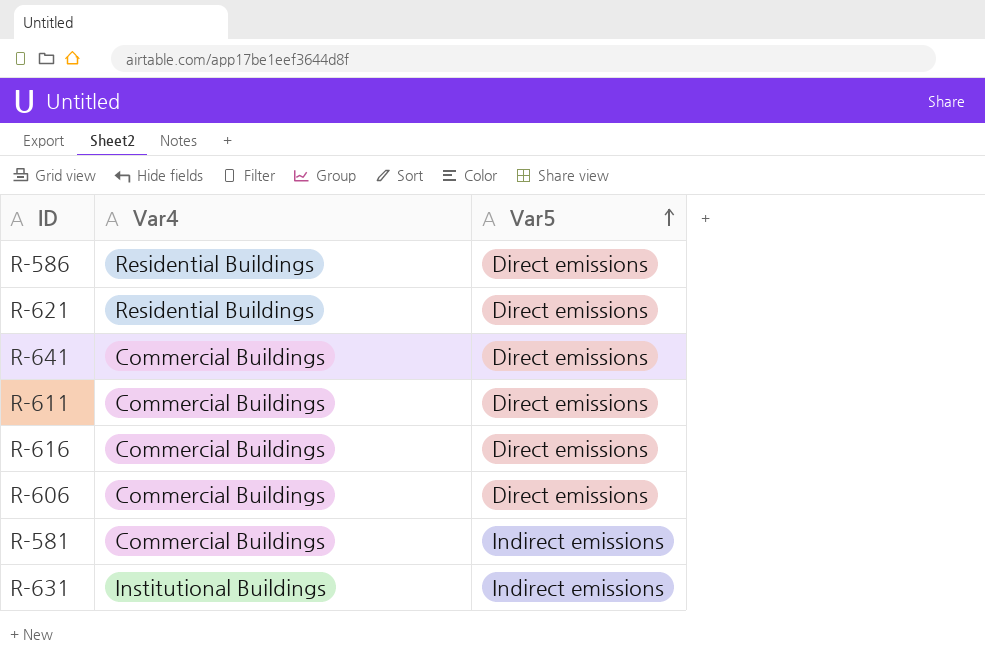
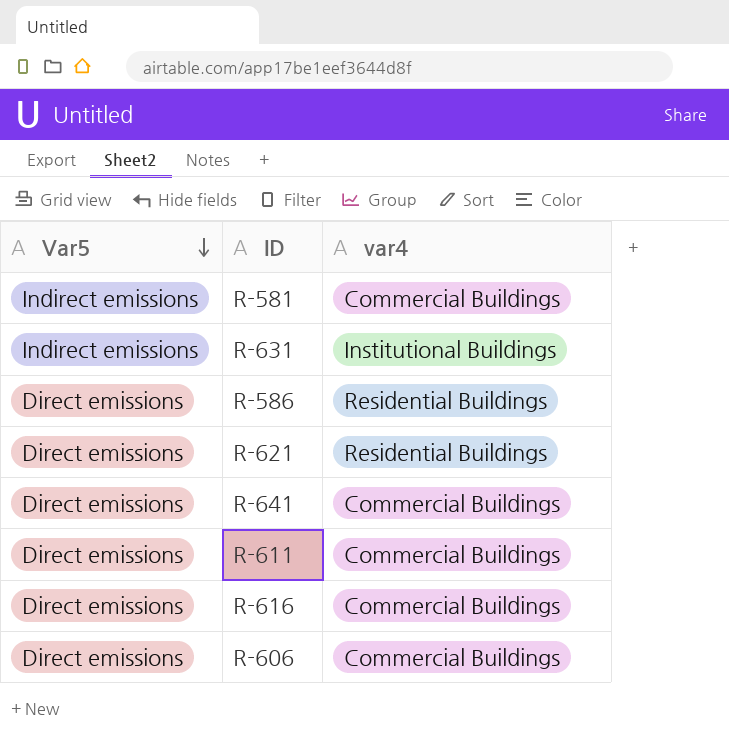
row order: Var5 ascending -> Var5 descending
column Var5 | position: 3 -> 1
column name: Var4 -> var4

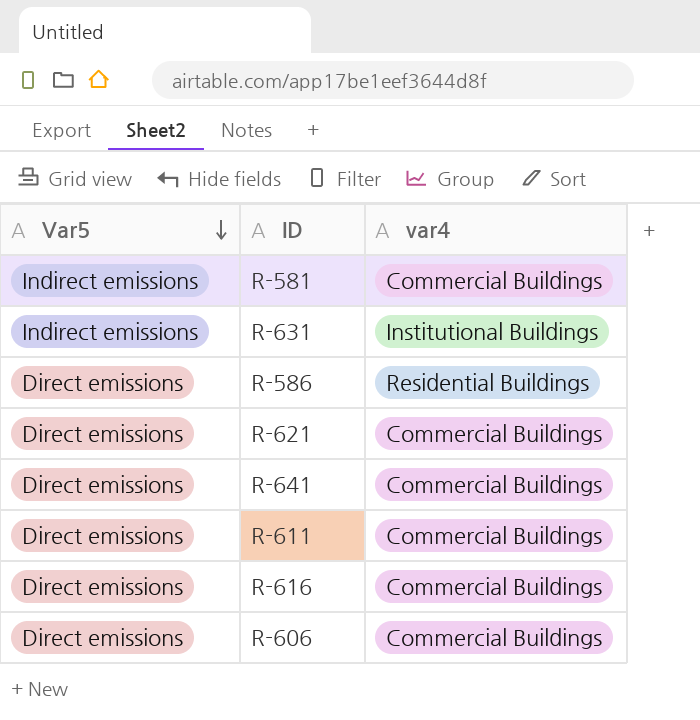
R-621 | var4: Residential Buildings -> Commercial Buildings

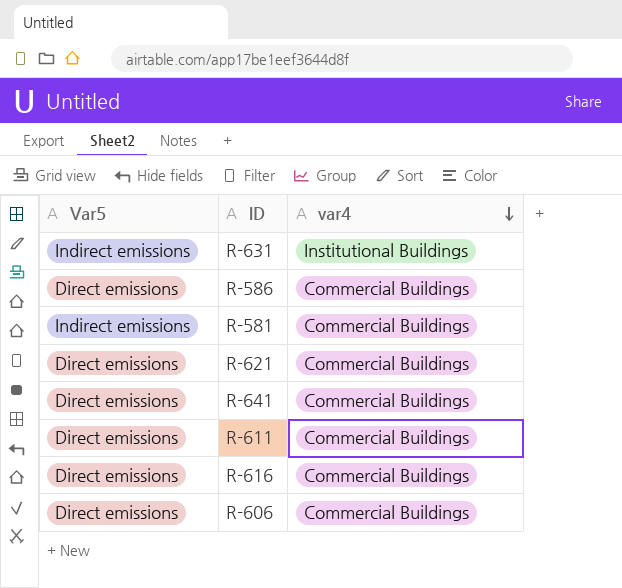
row order: Var5 descending -> var4 descending
R-586 | var4: Residential Buildings -> Commercial Buildings

